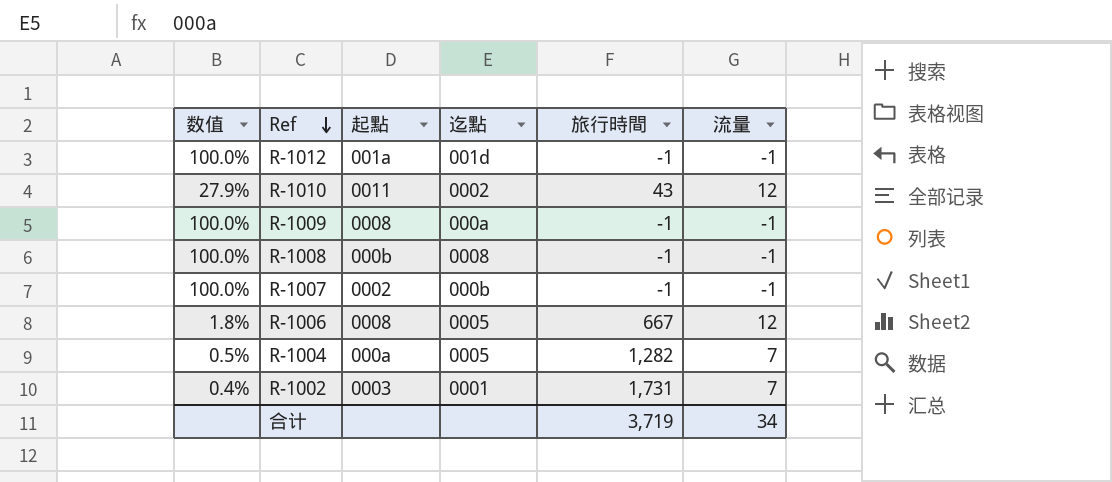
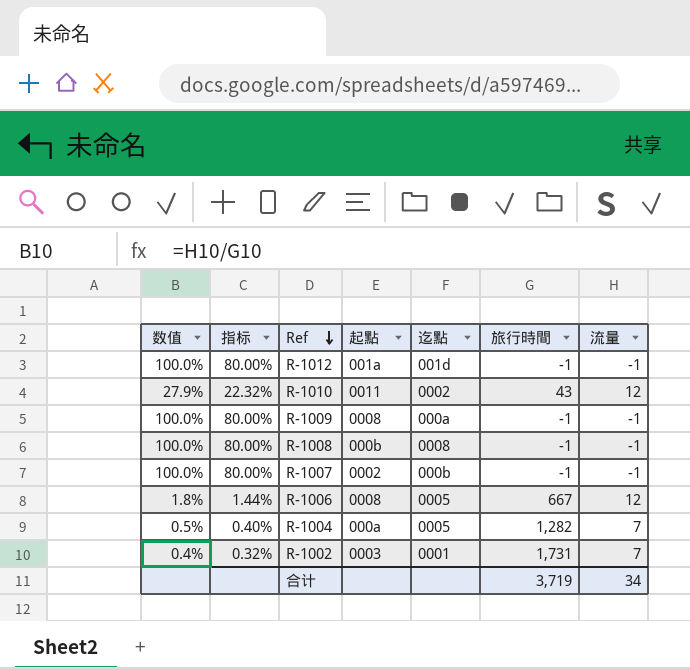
column 指标 | formula: none -> [数值] * 0.8

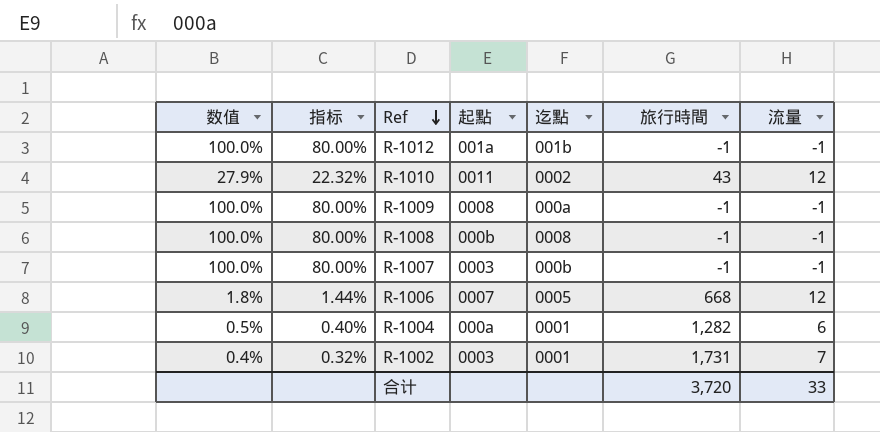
R-1012 | 迄點: 001d -> 001b
R-1007 | 起點: 0002 -> 0003
R-1006 | 起點: 0008 -> 0007
R-1006 | 旅行時間: 667 -> 668
R-1004 | 迄點: 0005 -> 0001
R-1004 | 流量: 7 -> 6
合计 | 旅行時間: 3,719 -> 3,720
合计 | 流量: 34 -> 33

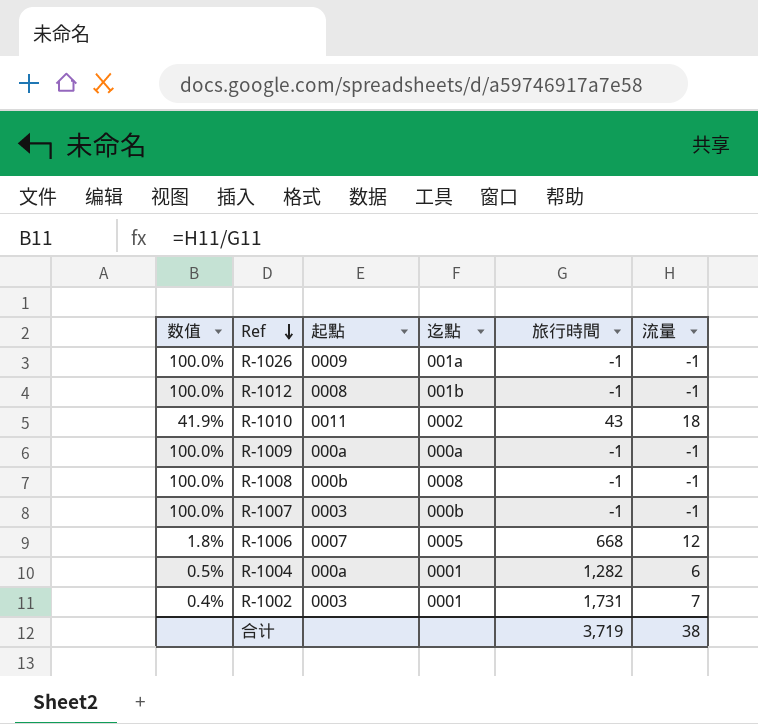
column 指标 | formula: [数值] * 0.8 -> none
row R-1026: none -> 100.0% | 0009 | 001a | -1 | -1
R-1012 | 起點: 001a -> 0008
R-1010 | 数值: 27.9% -> 41.9%
R-1010 | 流量: 12 -> 18
R-1009 | 起點: 0008 -> 000a
合计 | 旅行時間: 3,720 -> 3,719
合计 | 流量: 33 -> 38

